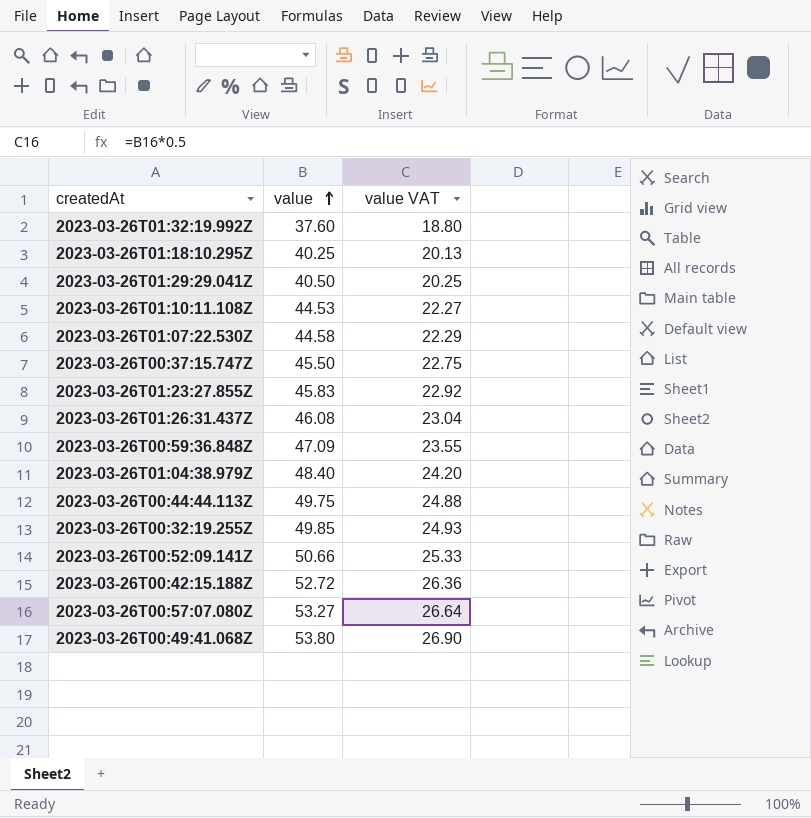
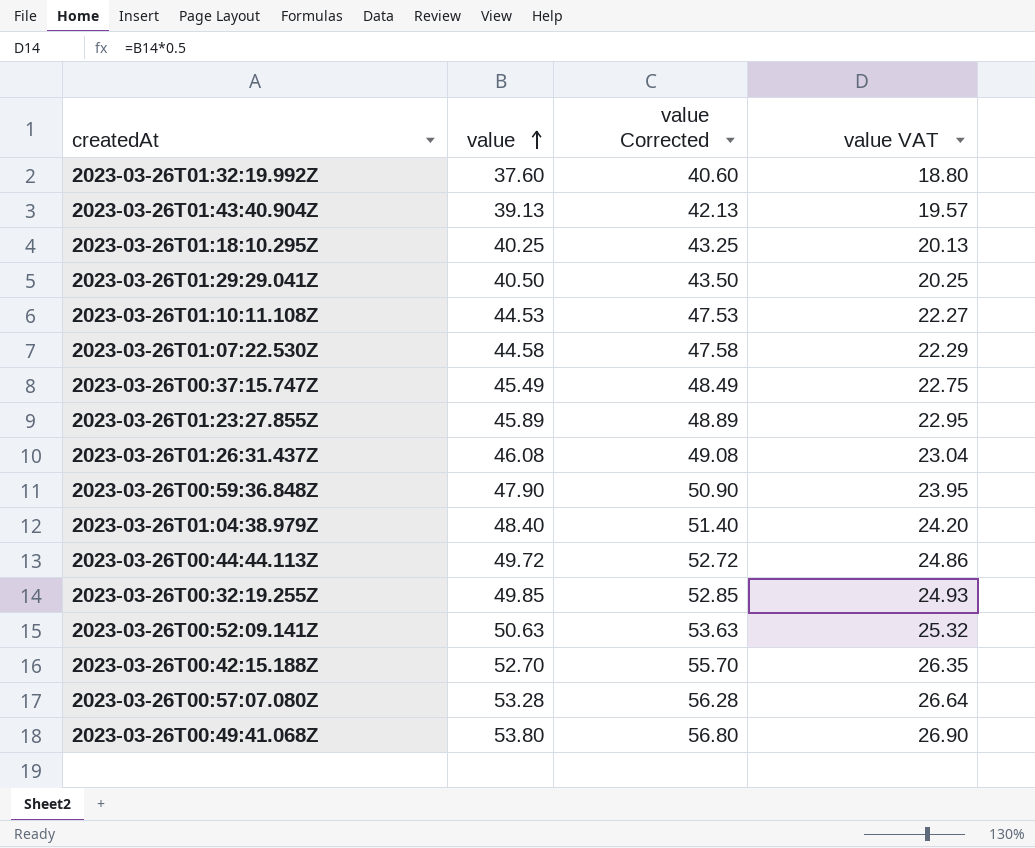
column value Corrected | formula: none -> [value] + 3
row 2023-03-26T01:43:40.904Z: none -> 39.13 | 42.13 | 19.57
2023-03-26T00:37:15.747Z | value: 45.50 -> 45.49
2023-03-26T01:23:27.855Z | value: 45.83 -> 45.89
2023-03-26T01:23:27.855Z | value VAT: 22.92 -> 22.95
2023-03-26T00:59:36.848Z | value: 47.09 -> 47.90
2023-03-26T00:59:36.848Z | value VAT: 23.55 -> 23.95
2023-03-26T00:44:44.113Z | value: 49.75 -> 49.72
2023-03-26T00:44:44.113Z | value VAT: 24.88 -> 24.86
2023-03-26T00:52:09.141Z | value: 50.66 -> 50.63
2023-03-26T00:52:09.141Z | value VAT: 25.33 -> 25.32
2023-03-26T00:42:15.188Z | value: 52.72 -> 52.70
2023-03-26T00:42:15.188Z | value VAT: 26.36 -> 26.35
2023-03-26T00:57:07.080Z | value: 53.27 -> 53.28

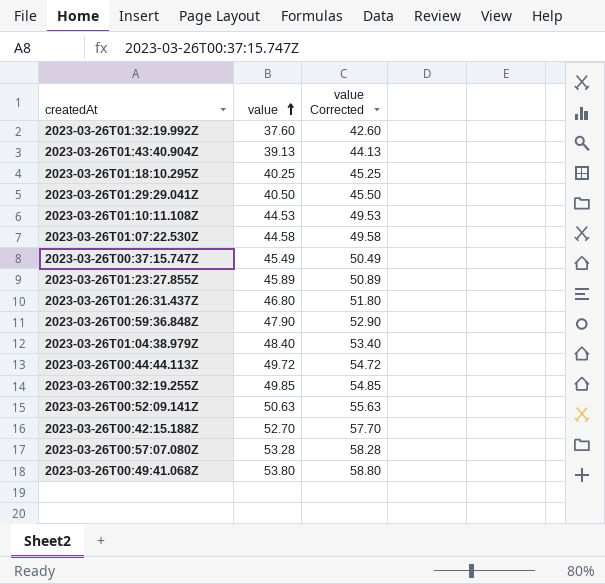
column value VAT | formula: [value] * 0.5 -> none
column value Corrected | formula: [value] + 3 -> [value] + 5
2023-03-26T01:26:31.437Z | value: 46.08 -> 46.80

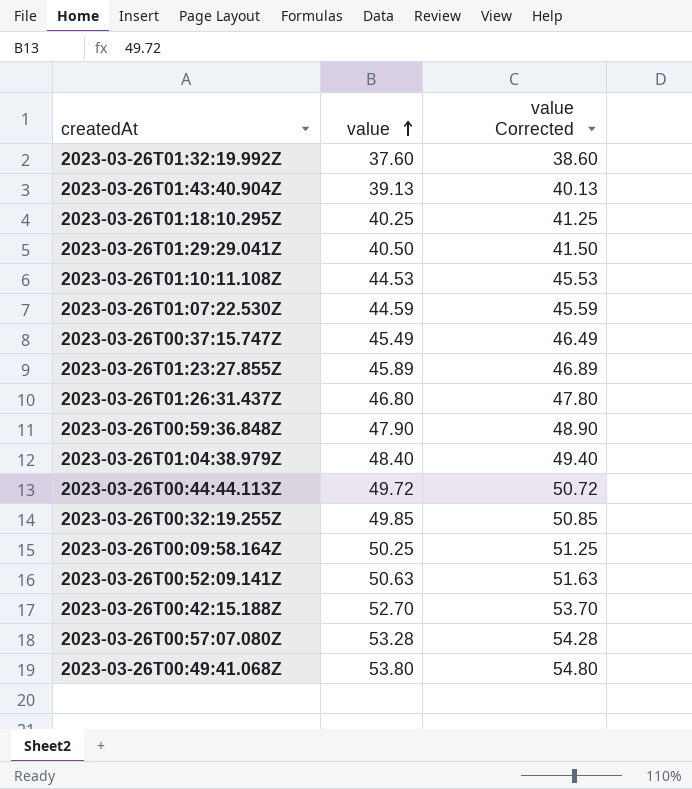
column value Corrected | formula: [value] + 5 -> [value] + 1
2023-03-26T01:07:22.530Z | value: 44.58 -> 44.59
row 2023-03-26T00:09:58.164Z: none -> 50.25 | 51.25

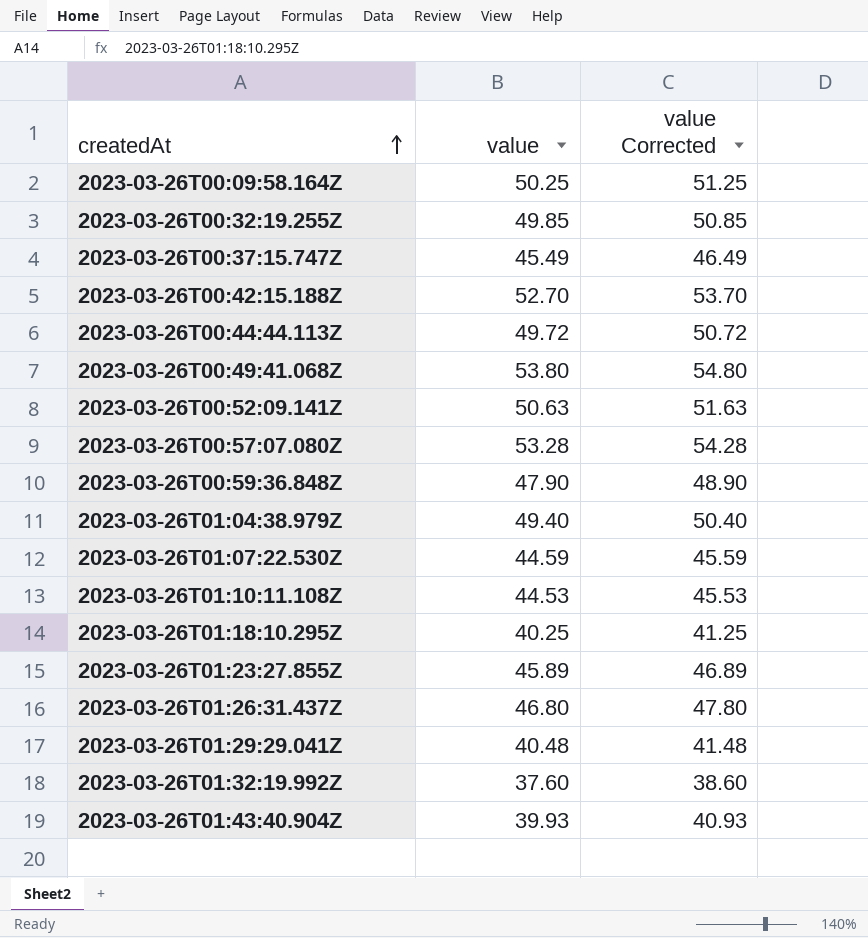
row order: value ascending -> createdAt ascending
2023-03-26T01:04:38.979Z | value: 48.40 -> 49.40
2023-03-26T01:04:38.979Z | value Corrected: 49.40 -> 50.40
2023-03-26T01:29:29.041Z | value: 40.50 -> 40.48
2023-03-26T01:29:29.041Z | value Corrected: 41.50 -> 41.48
2023-03-26T01:43:40.904Z | value: 39.13 -> 39.93
2023-03-26T01:43:40.904Z | value Corrected: 40.13 -> 40.93

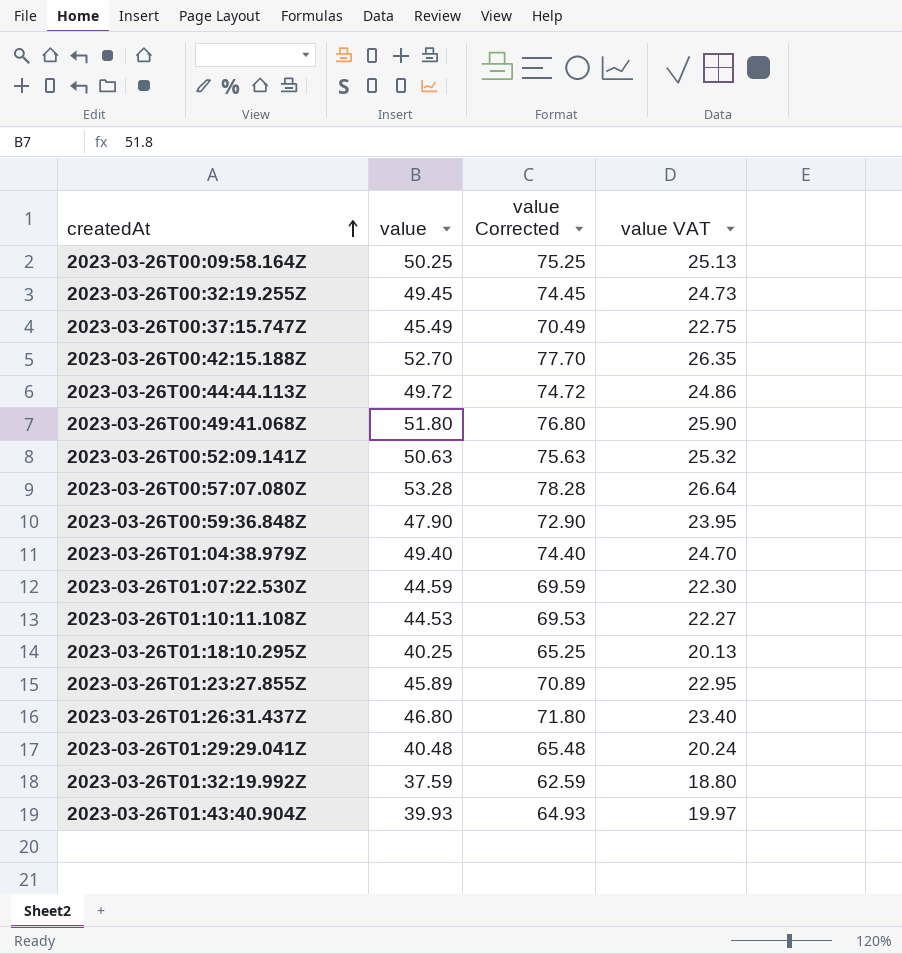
column value Corrected | formula: [value] + 1 -> [value] + 25
column value VAT | formula: none -> [value] * 0.5
2023-03-26T00:32:19.255Z | value: 49.85 -> 49.45
2023-03-26T00:49:41.068Z | value: 53.80 -> 51.80
2023-03-26T01:32:19.992Z | value: 37.60 -> 37.59

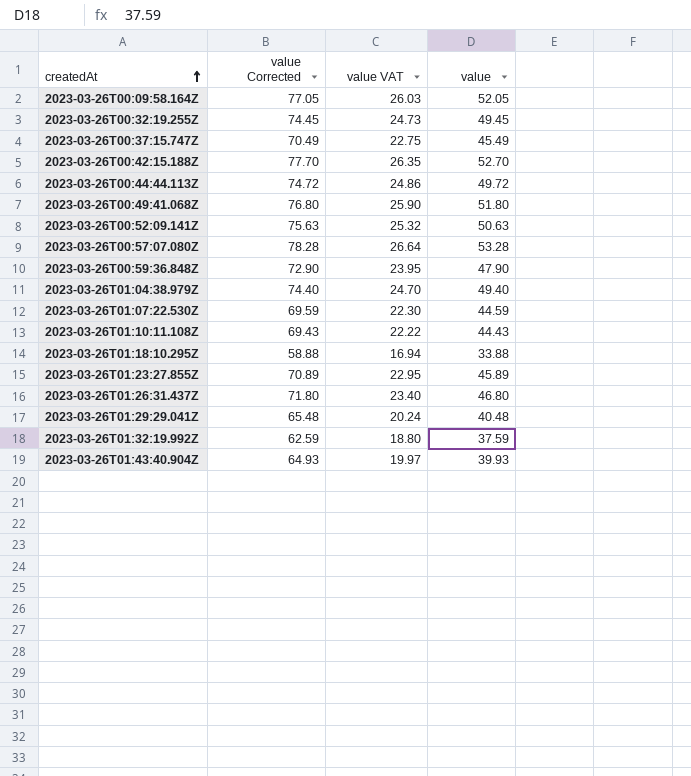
column value | position: 2 -> 4
2023-03-26T00:09:58.164Z | value Corrected: 75.25 -> 77.05
2023-03-26T00:09:58.164Z | value VAT: 25.13 -> 26.03
2023-03-26T00:09:58.164Z | value: 50.25 -> 52.05
2023-03-26T01:10:11.108Z | value Corrected: 69.53 -> 69.43
2023-03-26T01:10:11.108Z | value VAT: 22.27 -> 22.22
2023-03-26T01:10:11.108Z | value: 44.53 -> 44.43
2023-03-26T01:18:10.295Z | value Corrected: 65.25 -> 58.88
2023-03-26T01:18:10.295Z | value VAT: 20.13 -> 16.94
2023-03-26T01:18:10.295Z | value: 40.25 -> 33.88

